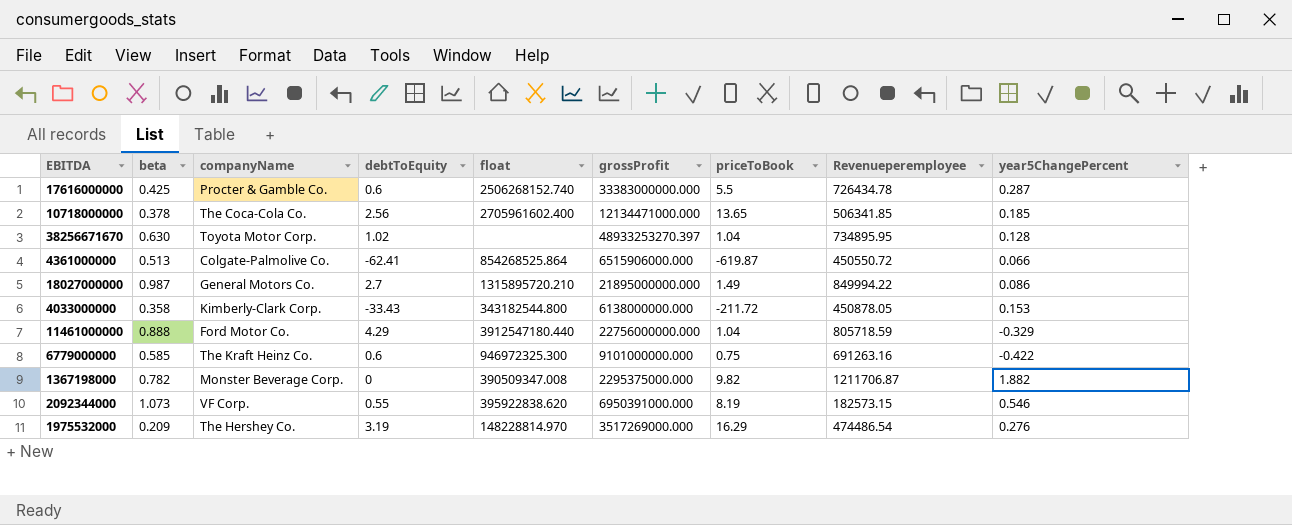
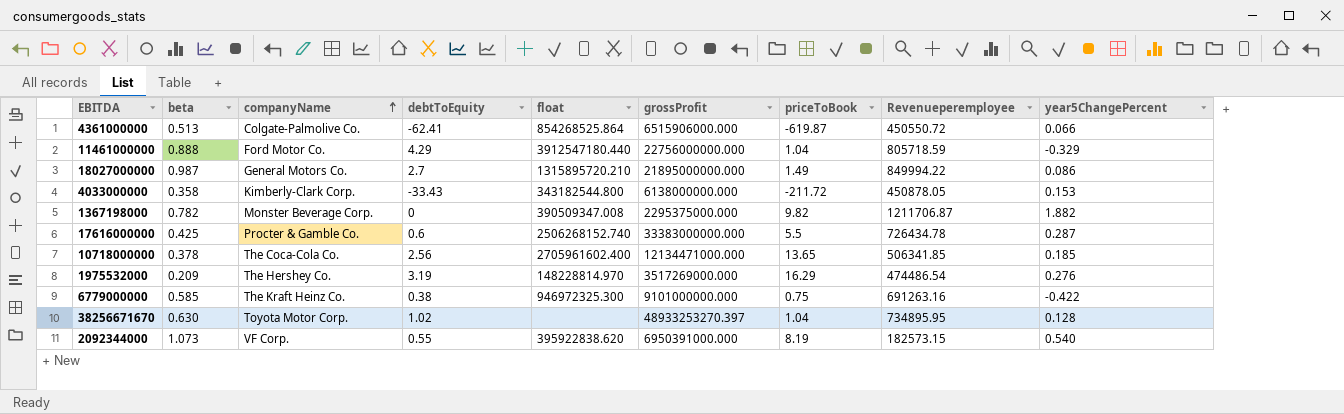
row order: none -> companyName ascending
6779000000 | debtToEquity: 0.6 -> 0.38
2092344000 | year5ChangePercent: 0.546 -> 0.540

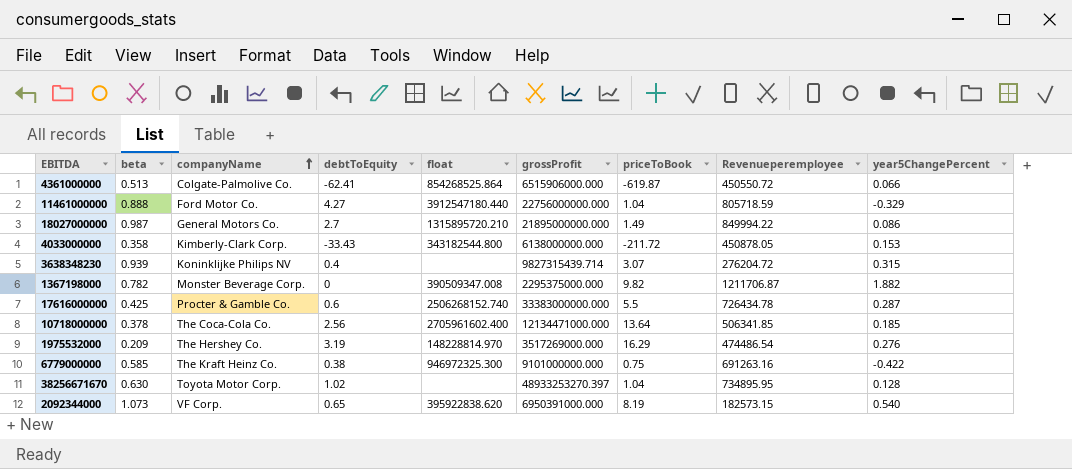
11461000000 | debtToEquity: 4.29 -> 4.27
row 3638348230: none -> 0.939 | Koninklijke Philips NV | 0.4 | none | 9827315439.714 | 3.07 | 276204.72 | 0.315
10718000000 | priceToBook: 13.65 -> 13.64
2092344000 | debtToEquity: 0.55 -> 0.65

